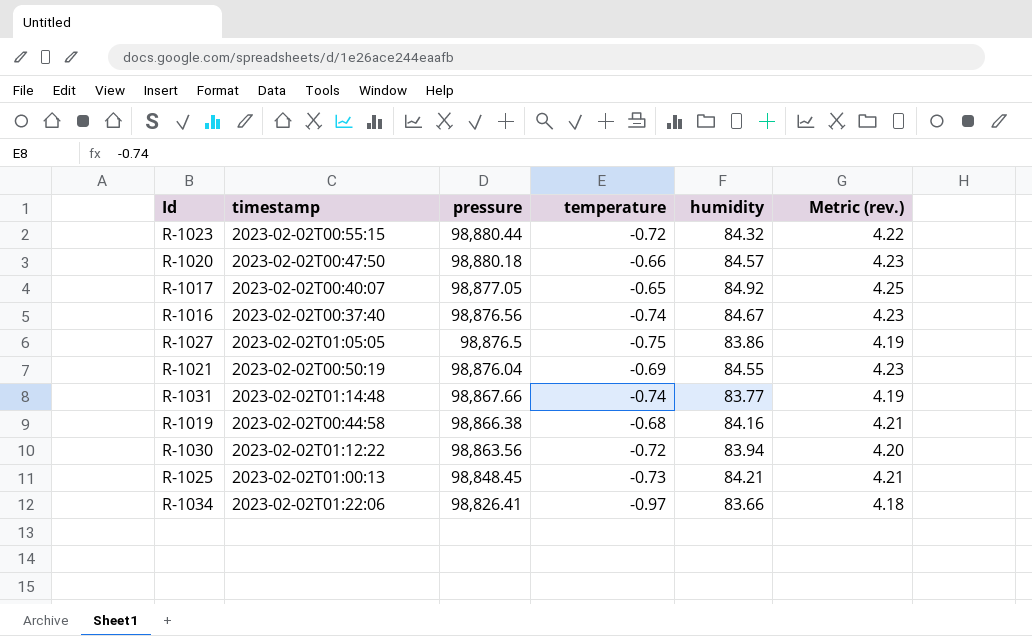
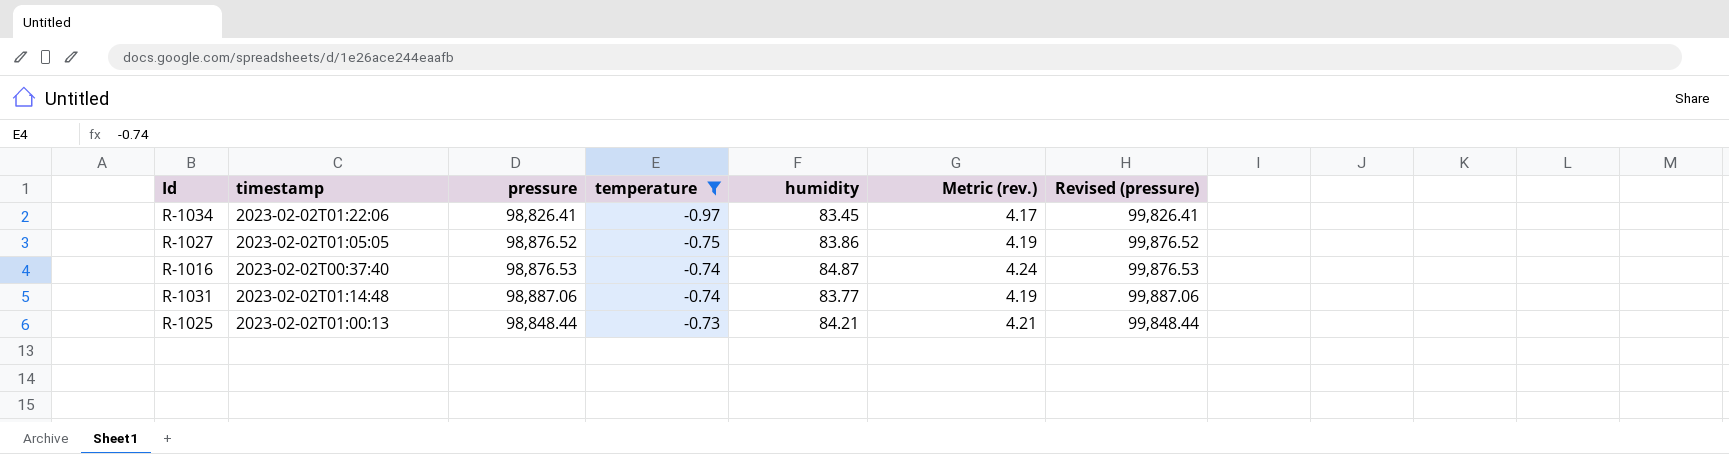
filter: none -> temperature <= -0.73
row order: pressure descending -> temperature ascending
column Revised (pressure) | formula: none -> [pressure] + 1000
R-1034 | humidity: 83.66 -> 83.45
R-1034 | Metric (rev.): 4.18 -> 4.17
R-1027 | pressure: 98,876.5 -> 98,876.52
R-1016 | pressure: 98,876.56 -> 98,876.53
R-1016 | humidity: 84.67 -> 84.87
R-1016 | Metric (rev.): 4.23 -> 4.24
R-1031 | pressure: 98,867.66 -> 98,887.06
R-1025 | pressure: 98,848.45 -> 98,848.44

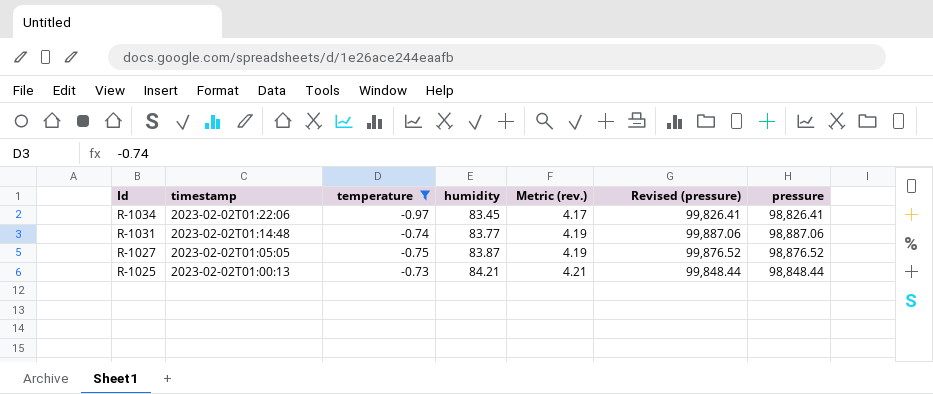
row order: temperature ascending -> Id descending
column pressure | position: 3 -> 7
row R-1016: 2023-02-02T00:37:40 | 98,876.53 | -0.74 | 84.87 | 4.24 | 99,876.53 -> none
R-1027 | humidity: 83.86 -> 83.87

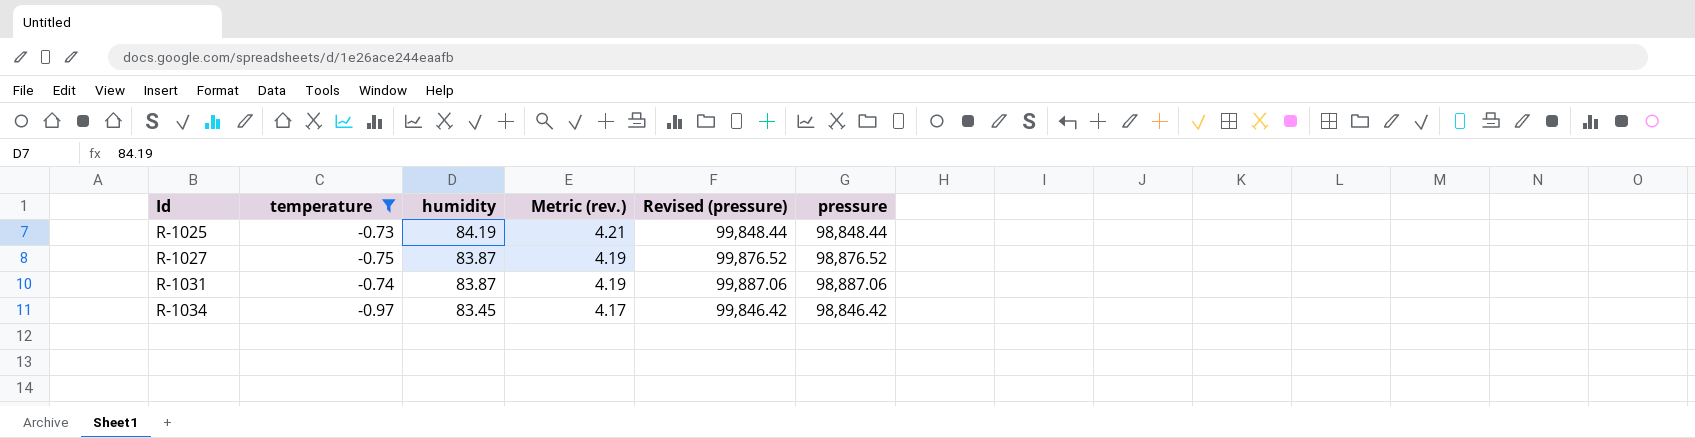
row order: Id descending -> Id ascending
column timestamp | position: 2 -> none
R-1025 | humidity: 84.21 -> 84.19
R-1031 | humidity: 83.77 -> 83.87
R-1034 | Revised (pressure): 99,826.41 -> 99,846.42
R-1034 | pressure: 98,826.41 -> 98,846.42

